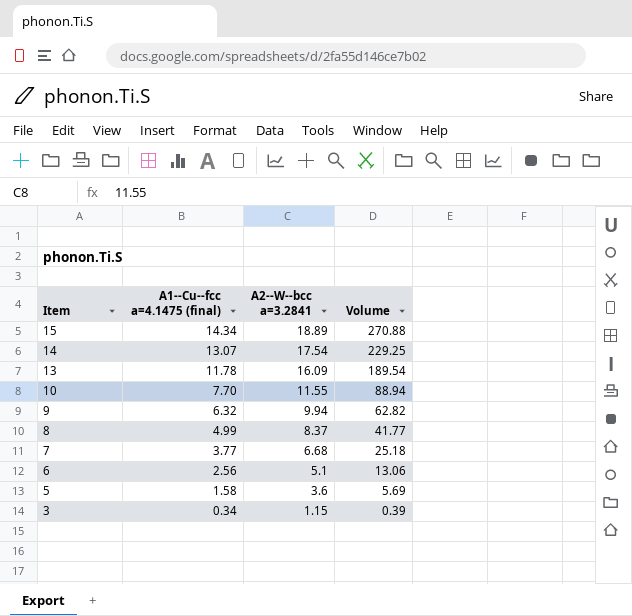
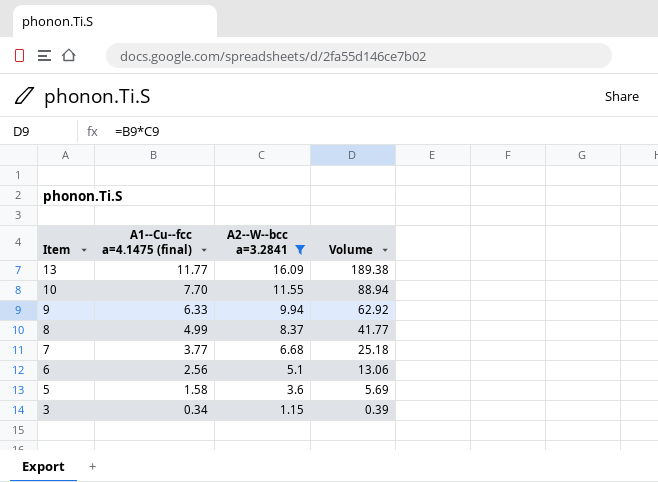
filter: none -> A2--W--bcc a=3.2841 <= 16.09
13 | A1--Cu--fcc a=4.1475 (final): 11.78 -> 11.77
13 | Volume: 189.54 -> 189.38
9 | A1--Cu--fcc a=4.1475 (final): 6.32 -> 6.33
9 | Volume: 62.82 -> 62.92

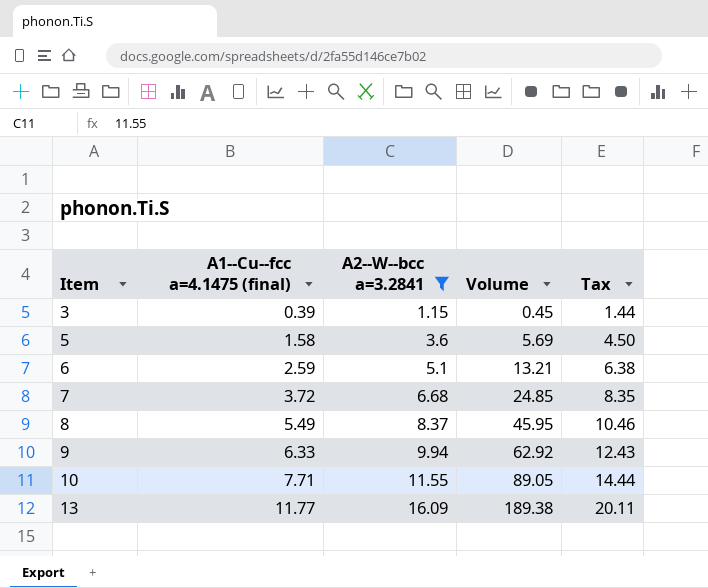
row order: Item descending -> Item ascending
column Tax | formula: none -> [A2--W--bcc a=3.2841] * 1.25
3 | A1--Cu--fcc a=4.1475 (final): 0.34 -> 0.39
3 | Volume: 0.39 -> 0.45
6 | A1--Cu--fcc a=4.1475 (final): 2.56 -> 2.59
6 | Volume: 13.06 -> 13.21
7 | A1--Cu--fcc a=4.1475 (final): 3.77 -> 3.72
7 | Volume: 25.18 -> 24.85
8 | A1--Cu--fcc a=4.1475 (final): 4.99 -> 5.49
8 | Volume: 41.77 -> 45.95
10 | A1--Cu--fcc a=4.1475 (final): 7.70 -> 7.71
10 | Volume: 88.94 -> 89.05

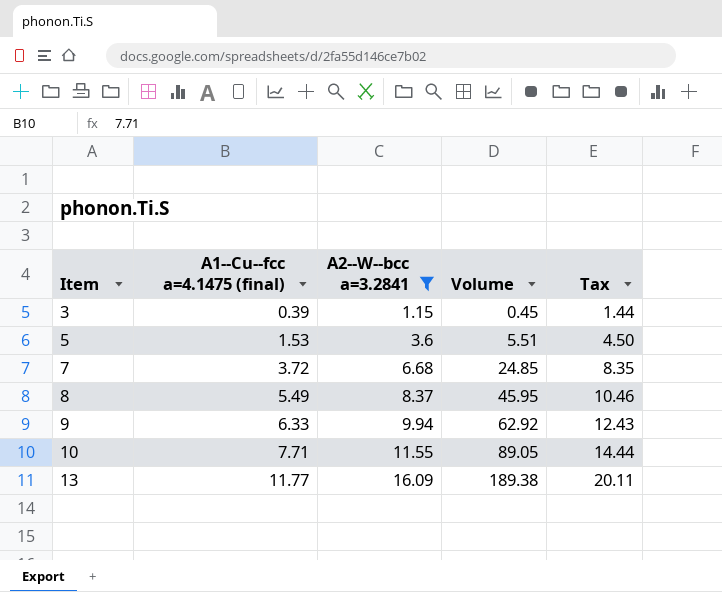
row 6: 2.59 | 5.1 | 13.21 | 6.38 -> none
5 | A1--Cu--fcc a=4.1475 (final): 1.58 -> 1.53
5 | Volume: 5.69 -> 5.51

